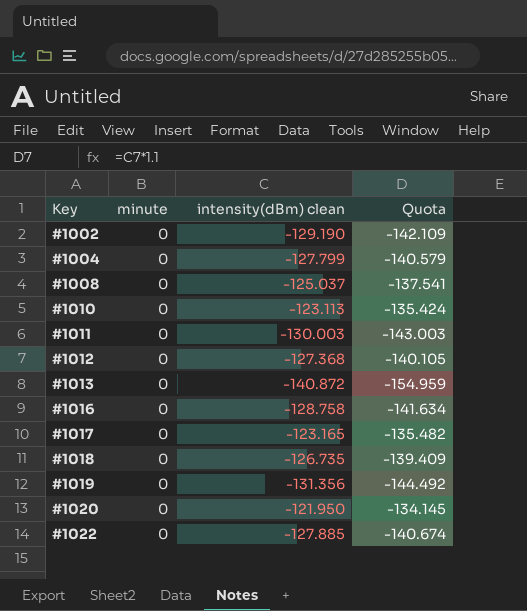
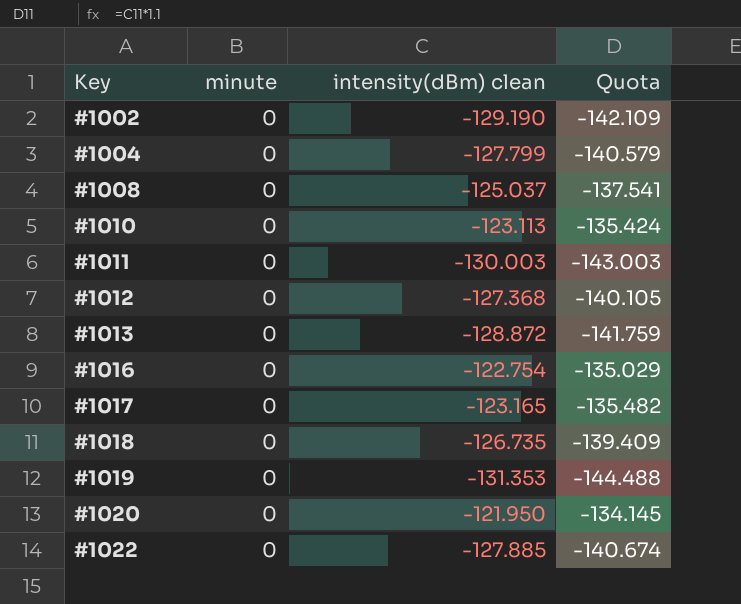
#1013 | intensity(dBm) clean: -140.872 -> -128.872
#1013 | Quota: -154.959 -> -141.759
#1016 | intensity(dBm) clean: -128.758 -> -122.754
#1016 | Quota: -141.634 -> -135.029
#1019 | intensity(dBm) clean: -131.356 -> -131.353
#1019 | Quota: -144.492 -> -144.488

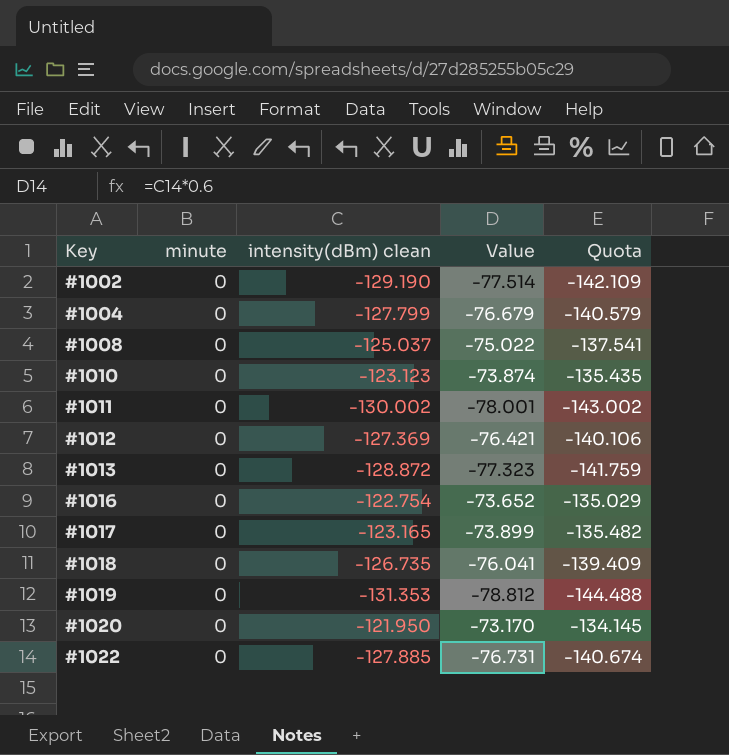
column Value | formula: none -> [intensity(dBm) clean] * 0.6
#1010 | intensity(dBm) clean: -123.113 -> -123.123
#1010 | Quota: -135.424 -> -135.435
#1011 | intensity(dBm) clean: -130.003 -> -130.002
#1011 | Quota: -143.003 -> -143.002
#1012 | intensity(dBm) clean: -127.368 -> -127.369
#1012 | Quota: -140.105 -> -140.106

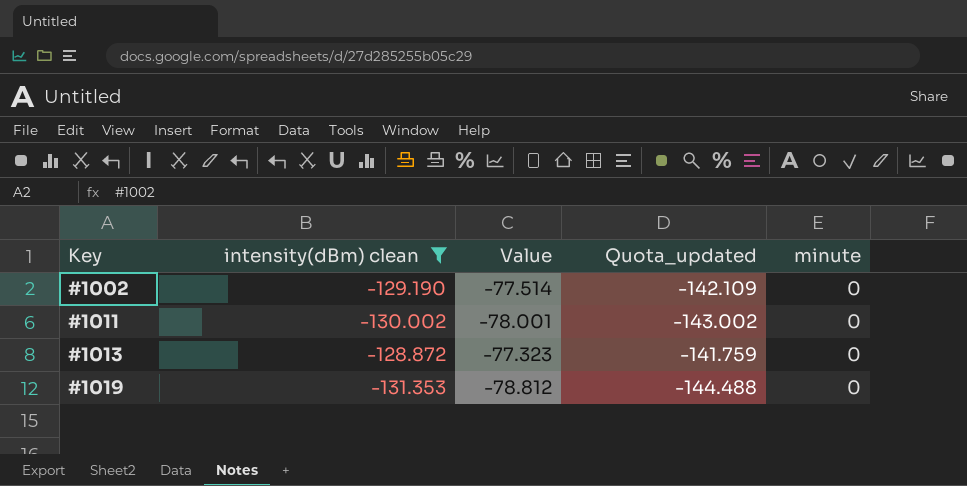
filter: none -> intensity(dBm) clean <= -128.872
column name: Quota -> Quota_updated
column minute | position: 2 -> 5

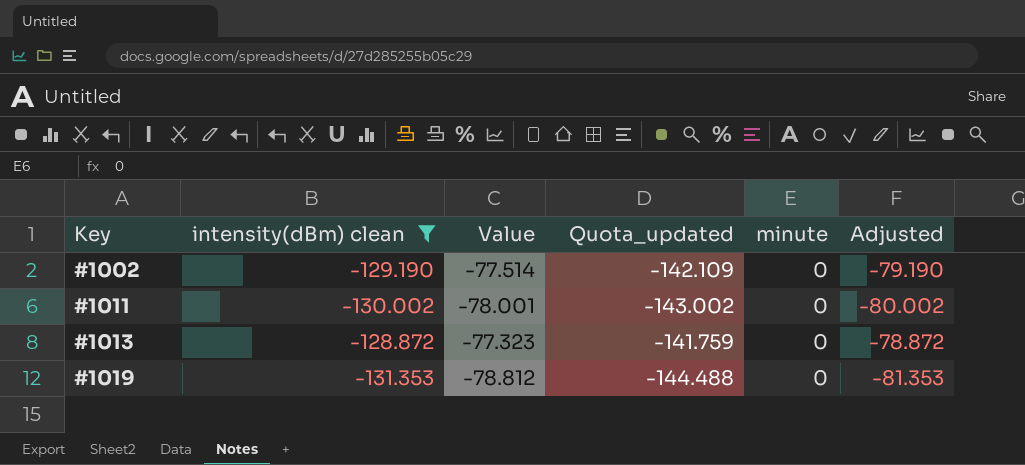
column Adjusted | formula: none -> [intensity(dBm) clean] + 50

